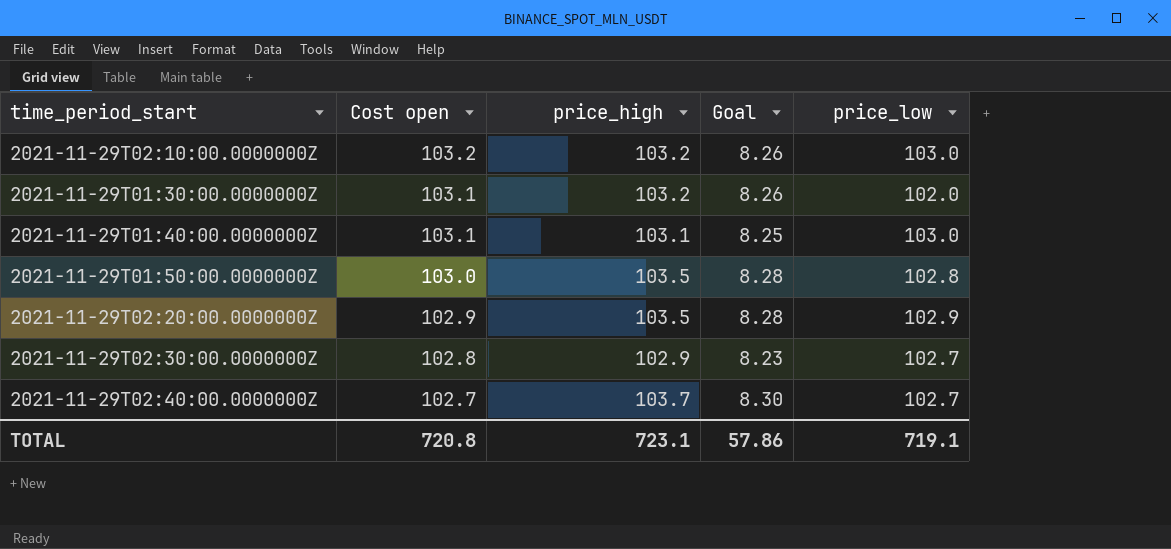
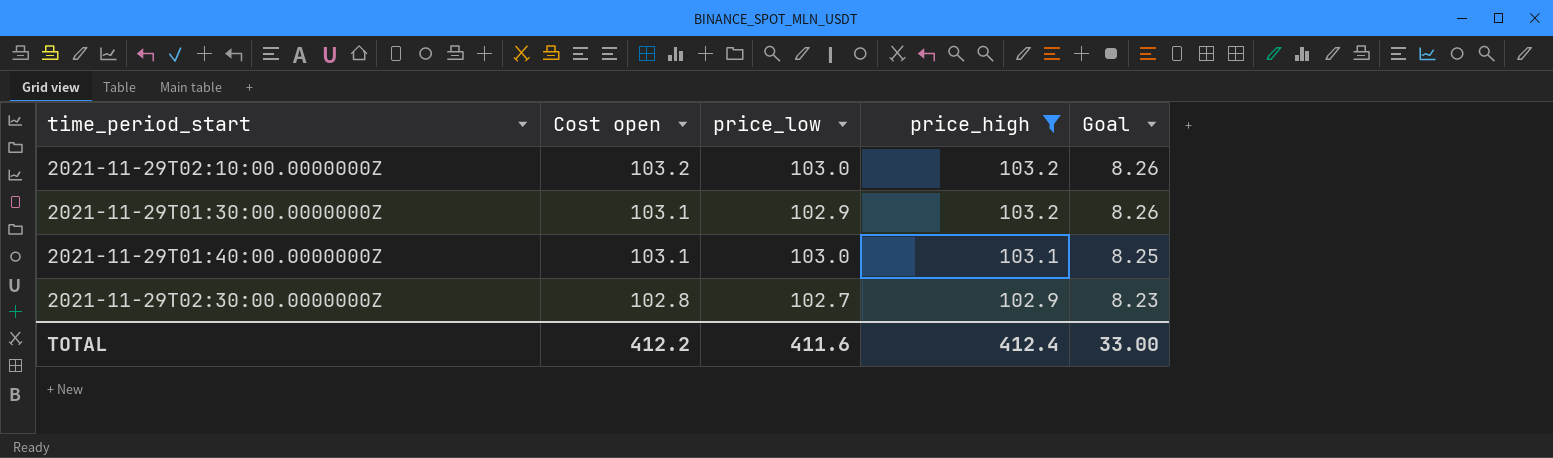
filter: none -> price_high <= 103.2
column price_low | position: 5 -> 3
2021-11-29T01:30:00.0000000Z | price_low: 102.0 -> 102.9
TOTAL | Cost open: 720.8 -> 412.2
TOTAL | price_low: 719.1 -> 411.6
TOTAL | price_high: 723.1 -> 412.4
TOTAL | Goal: 57.86 -> 33.00

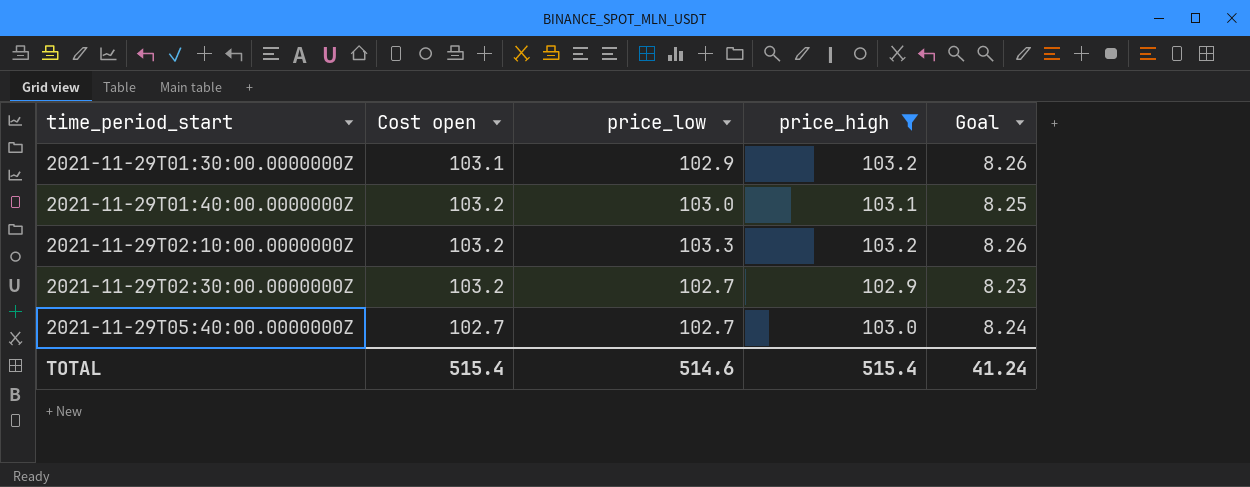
row order: Cost open descending -> time_period_start ascending
2021-11-29T01:40:00.0000000Z | Cost open: 103.1 -> 103.2
2021-11-29T02:10:00.0000000Z | price_low: 103.0 -> 103.3
2021-11-29T02:30:00.0000000Z | Cost open: 102.8 -> 103.2
row 2021-11-29T05:40:00.0000000Z: none -> 102.7 | 102.7 | 103.0 | 8.24
TOTAL | Cost open: 412.2 -> 515.4
TOTAL | price_low: 411.6 -> 514.6
TOTAL | price_high: 412.4 -> 515.4
TOTAL | Goal: 33.00 -> 41.24

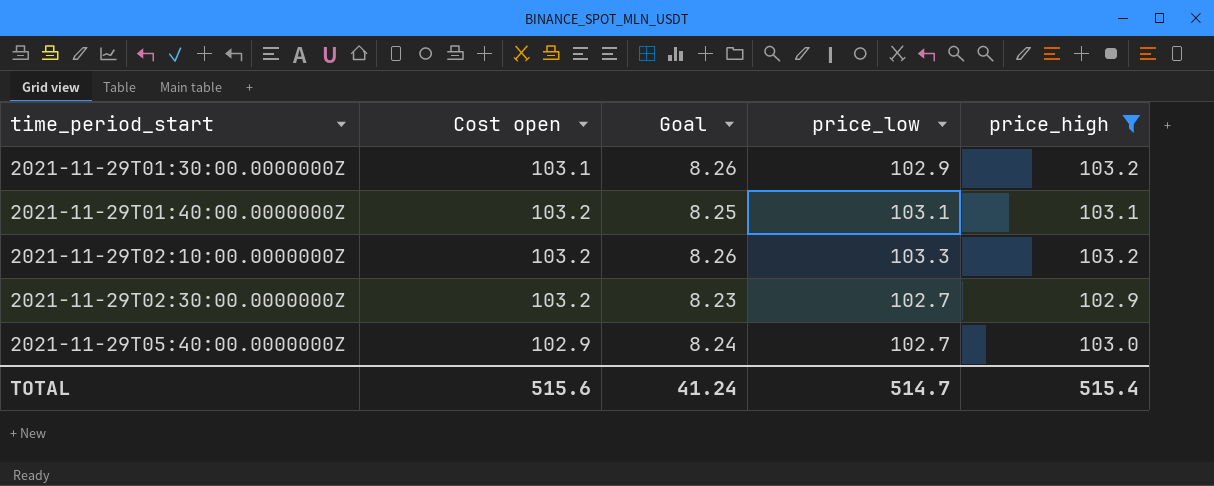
column Goal | position: 5 -> 3
2021-11-29T01:40:00.0000000Z | price_low: 103.0 -> 103.1
2021-11-29T05:40:00.0000000Z | Cost open: 102.7 -> 102.9
TOTAL | Cost open: 515.4 -> 515.6
TOTAL | price_low: 514.6 -> 514.7

